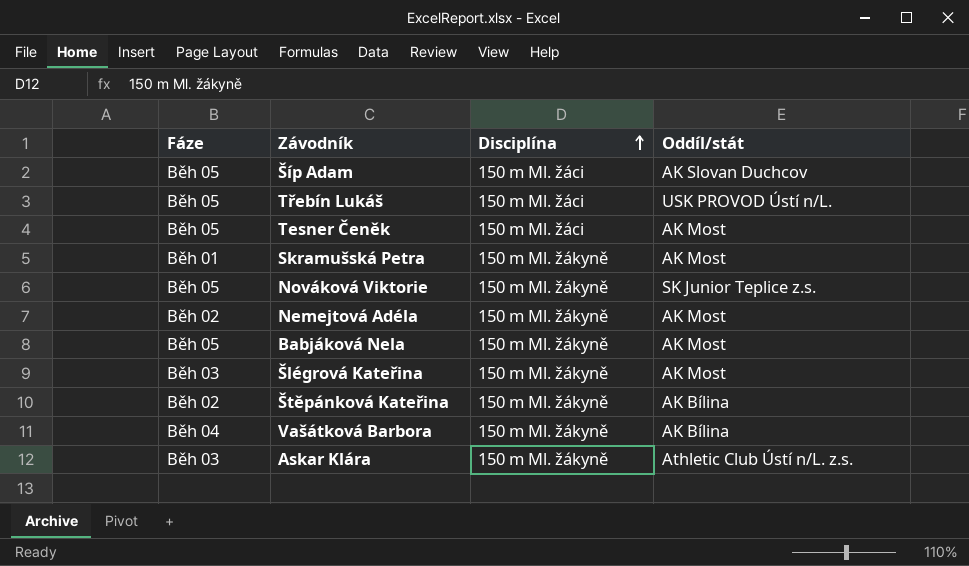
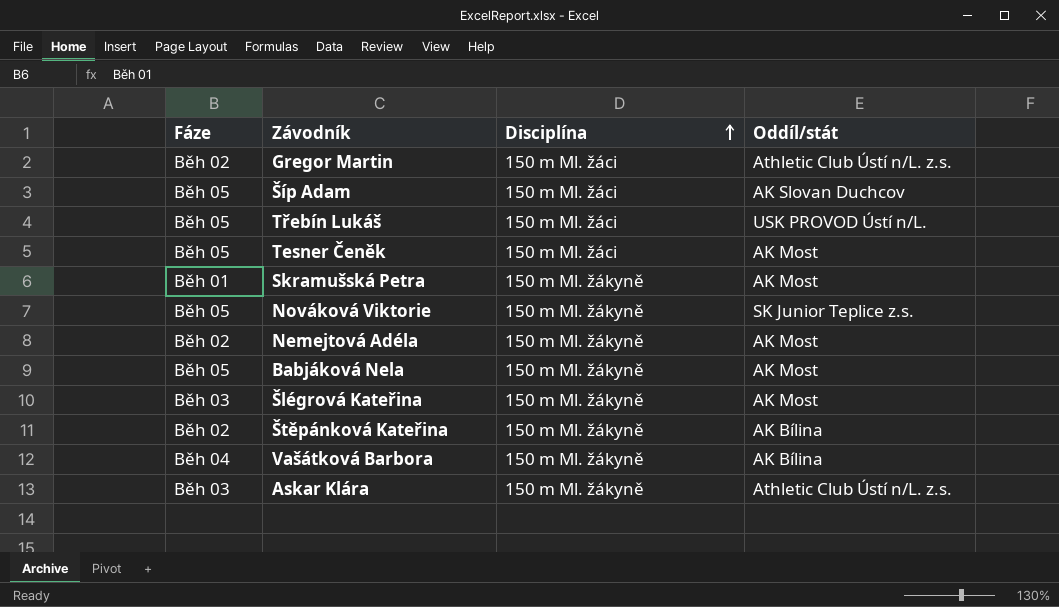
row Gregor Martin: none -> Běh 02 | 150 m Ml. žáci | Athletic Club Ústí n/L. z.s.

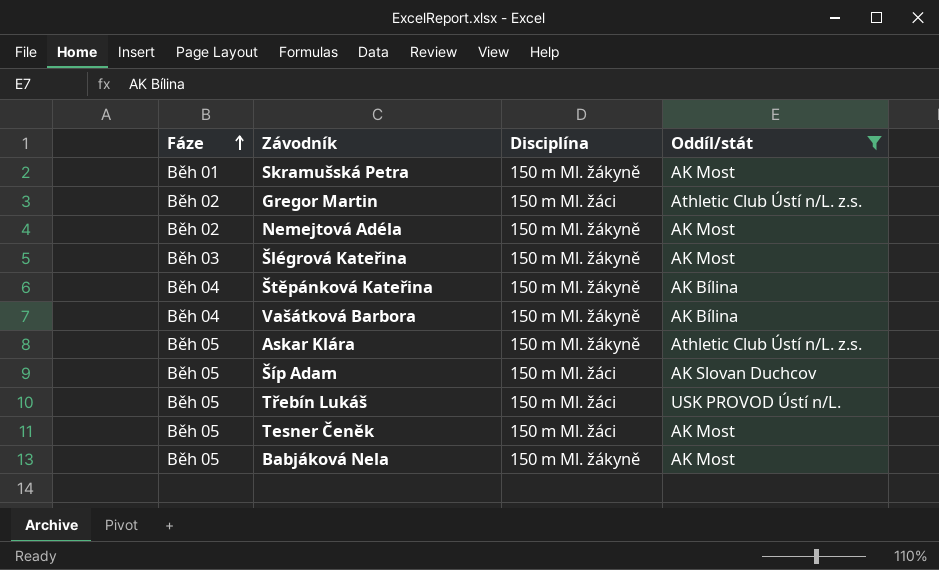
filter: none -> Oddíl/stát != SK Junior Teplice z.s.
row order: Disciplína ascending -> Fáze ascending
Štěpánková Kateřina | Fáze: Běh 02 -> Běh 04
Askar Klára | Fáze: Běh 03 -> Běh 05

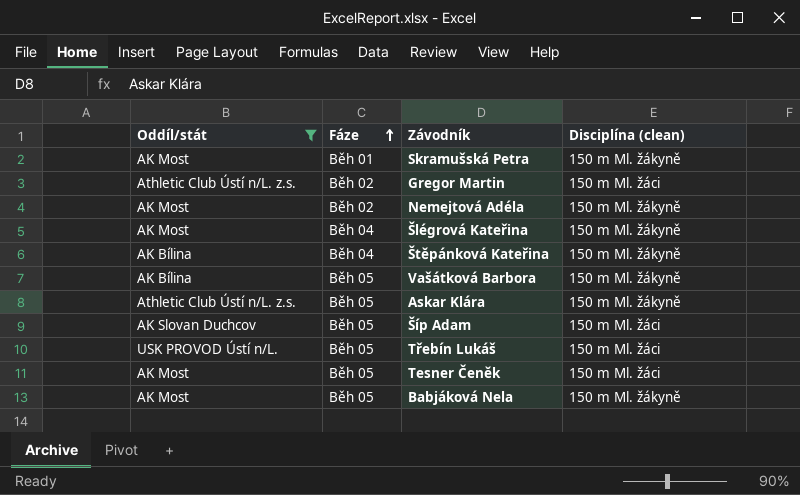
column Oddíl/stát | position: 4 -> 1
column name: Disciplína -> Disciplína (clean)
Šlégrová Kateřina | Fáze: Běh 03 -> Běh 04
Vašátková Barbora | Fáze: Běh 04 -> Běh 05

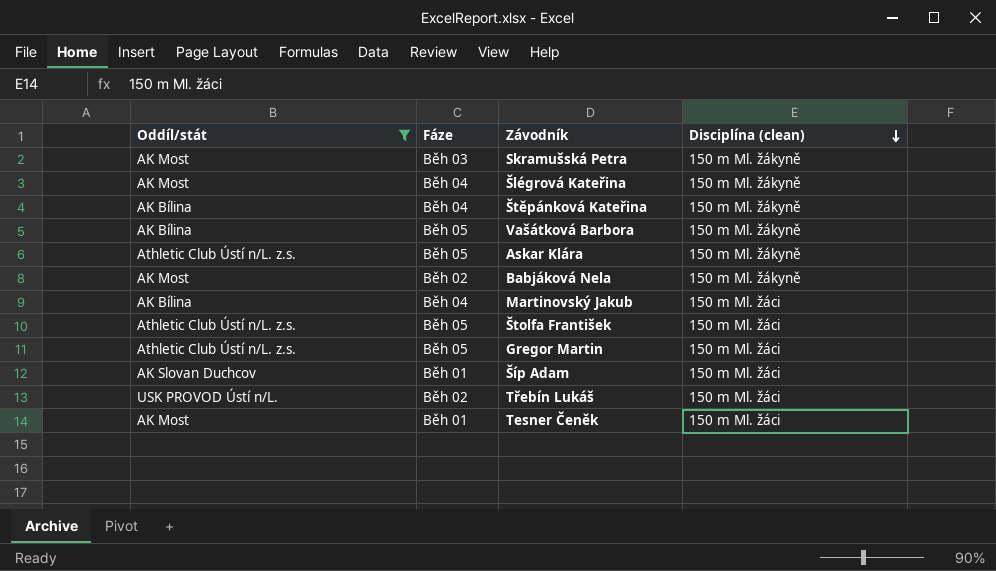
row order: Fáze ascending -> Disciplína (clean) descending
row Nemejtová Adéla: AK Most | Běh 02 | 150 m Ml. žákyně -> none
Skramušská Petra | Fáze: Běh 01 -> Běh 03
Babjáková Nela | Fáze: Běh 05 -> Běh 02
row Martinovský Jakub: none -> AK Bílina | Běh 04 | 150 m Ml. žáci
row Štolfa František: none -> Athletic Club Ústí n/L. z.s. | Běh 05 | 150 m Ml. žáci
Gregor Martin | Fáze: Běh 02 -> Běh 05
Šíp Adam | Fáze: Běh 05 -> Běh 01
Třebín Lukáš | Fáze: Běh 05 -> Běh 02
Tesner Čeněk | Fáze: Běh 05 -> Běh 01

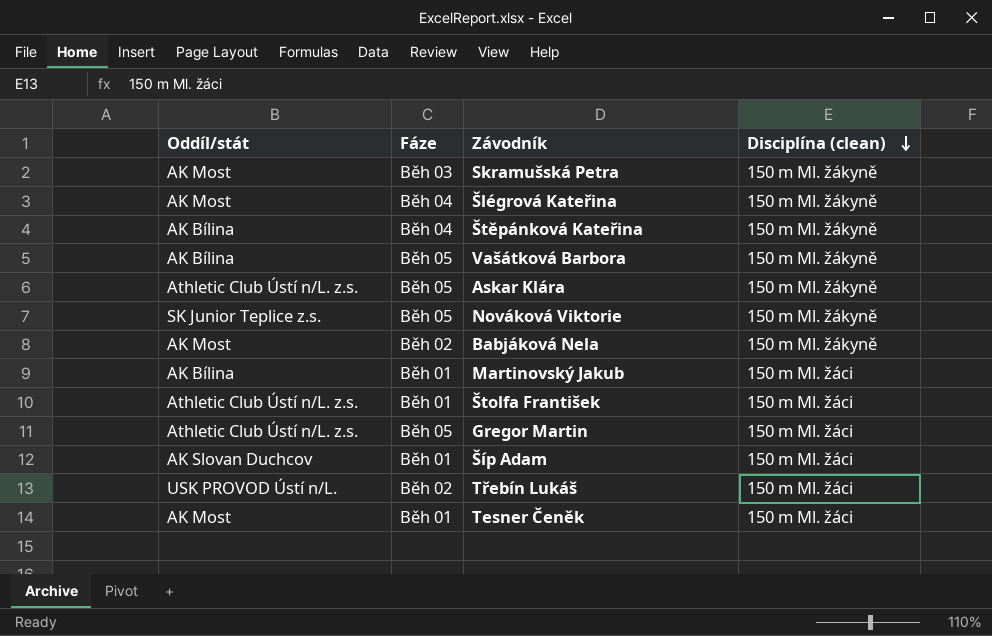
filter: Oddíl/stát != SK Junior Teplice z.s. -> none
Martinovský Jakub | Fáze: Běh 04 -> Běh 01
Štolfa František | Fáze: Běh 05 -> Běh 01

